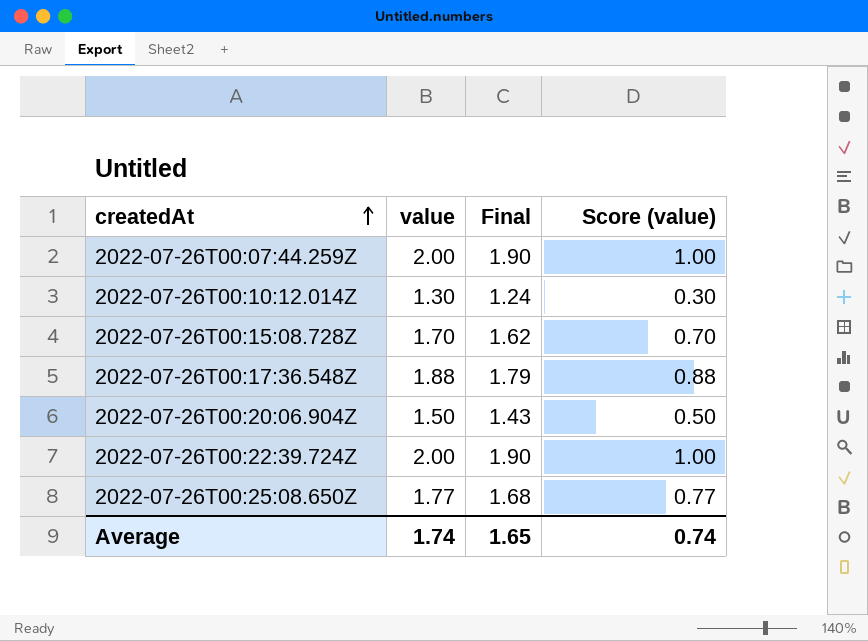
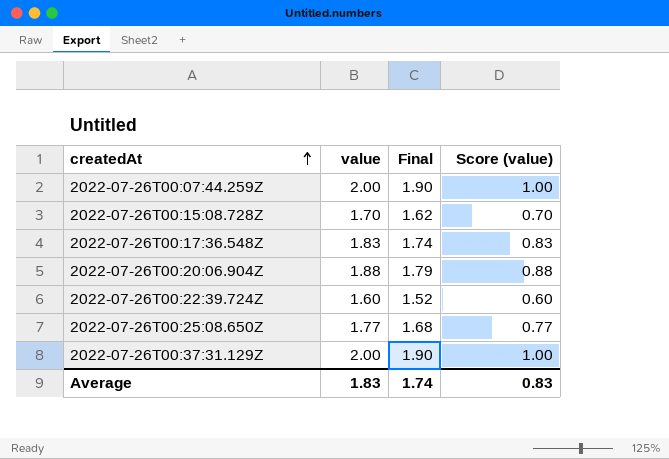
row 2022-07-26T00:10:12.014Z: 1.30 | 1.24 | 0.30 -> none
2022-07-26T00:17:36.548Z | value: 1.88 -> 1.83
2022-07-26T00:17:36.548Z | Final: 1.79 -> 1.74
2022-07-26T00:17:36.548Z | Score (value): 0.88 -> 0.83
2022-07-26T00:20:06.904Z | value: 1.50 -> 1.88
2022-07-26T00:20:06.904Z | Final: 1.43 -> 1.79
2022-07-26T00:20:06.904Z | Score (value): 0.50 -> 0.88
2022-07-26T00:22:39.724Z | value: 2.00 -> 1.60
2022-07-26T00:22:39.724Z | Final: 1.90 -> 1.52
2022-07-26T00:22:39.724Z | Score (value): 1.00 -> 0.60
row 2022-07-26T00:37:31.129Z: none -> 2.00 | 1.90 | 1.00
Average | value: 1.74 -> 1.83
Average | Final: 1.65 -> 1.74
Average | Score (value): 0.74 -> 0.83

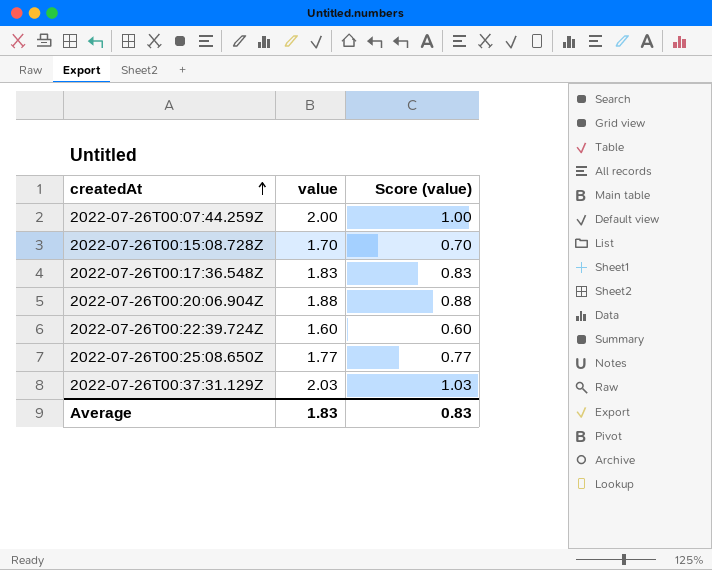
column Final | formula: [value] * 0.95 -> none
2022-07-26T00:37:31.129Z | value: 2.00 -> 2.03
2022-07-26T00:37:31.129Z | Score (value): 1.00 -> 1.03

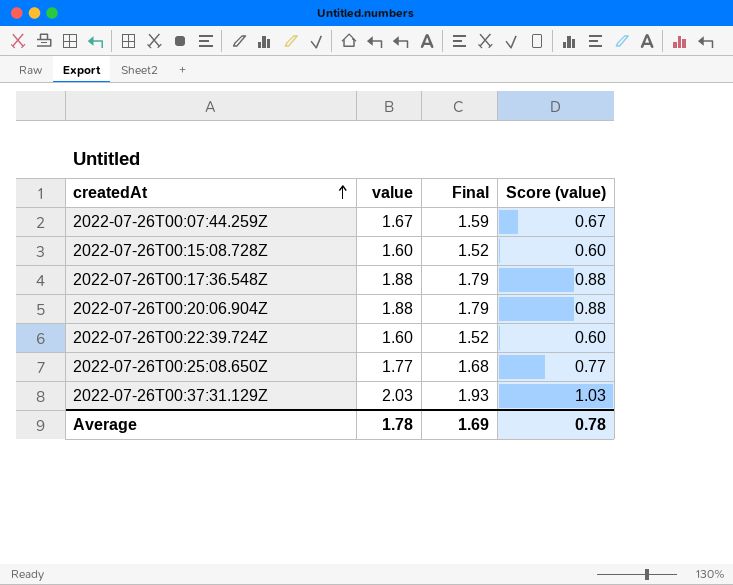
column Final | formula: none -> [value] * 0.95
2022-07-26T00:07:44.259Z | value: 2.00 -> 1.67
2022-07-26T00:07:44.259Z | Score (value): 1.00 -> 0.67
2022-07-26T00:15:08.728Z | value: 1.70 -> 1.60
2022-07-26T00:15:08.728Z | Score (value): 0.70 -> 0.60
2022-07-26T00:17:36.548Z | value: 1.83 -> 1.88
2022-07-26T00:17:36.548Z | Score (value): 0.83 -> 0.88
Average | value: 1.83 -> 1.78
Average | Score (value): 0.83 -> 0.78

